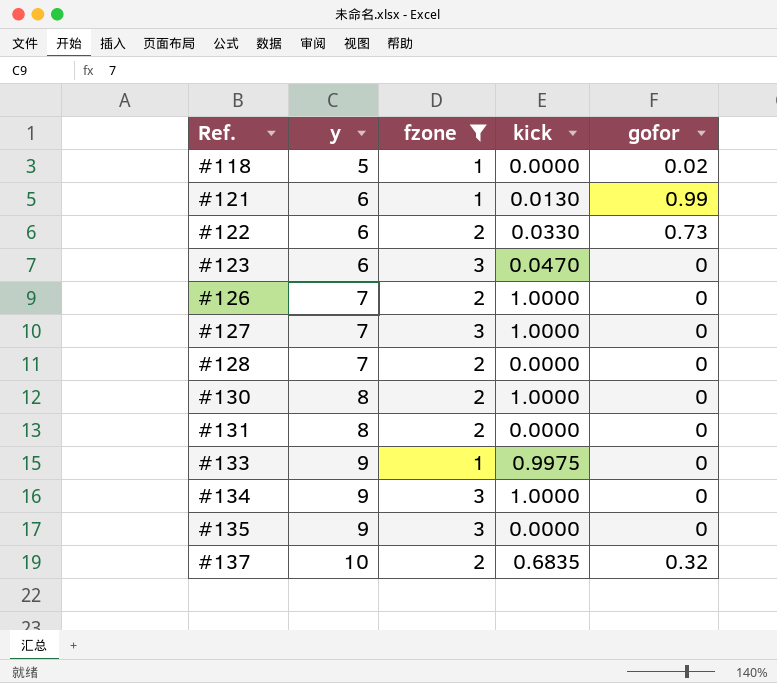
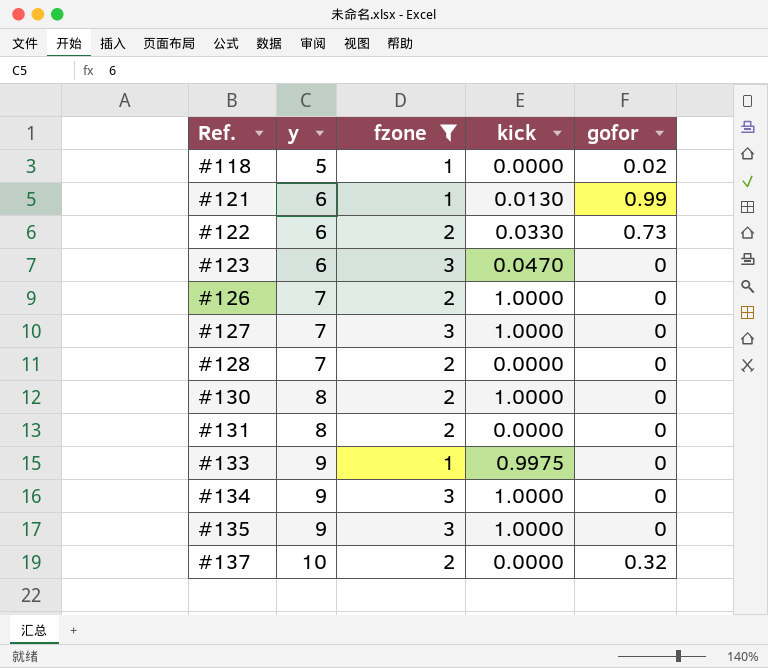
#135 | kick: 0.0000 -> 1.0000
#137 | kick: 0.6835 -> 0.0000

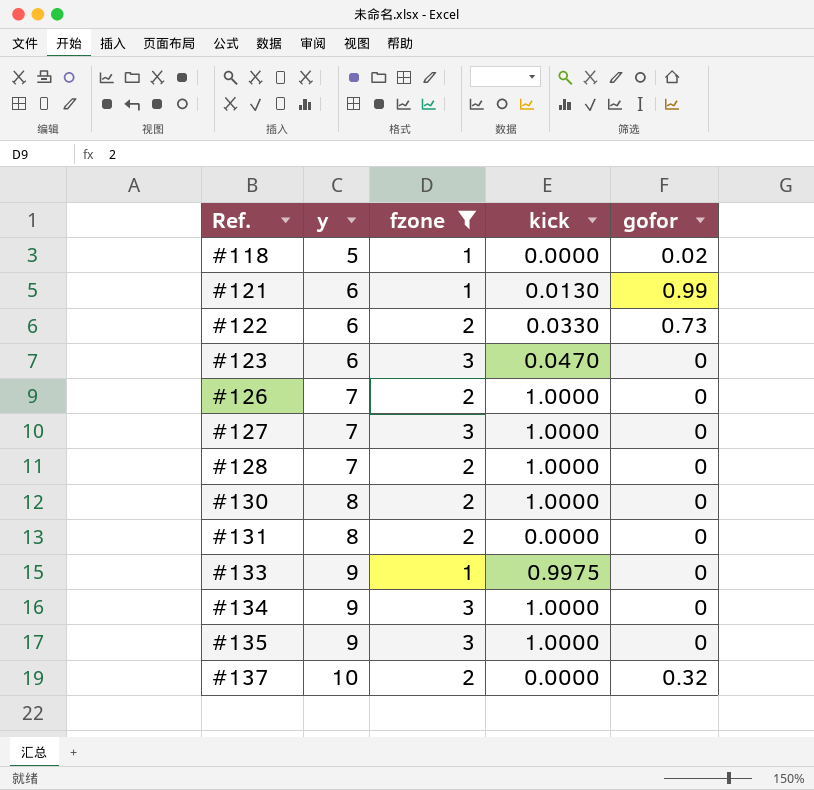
#128 | kick: 0.0000 -> 1.0000

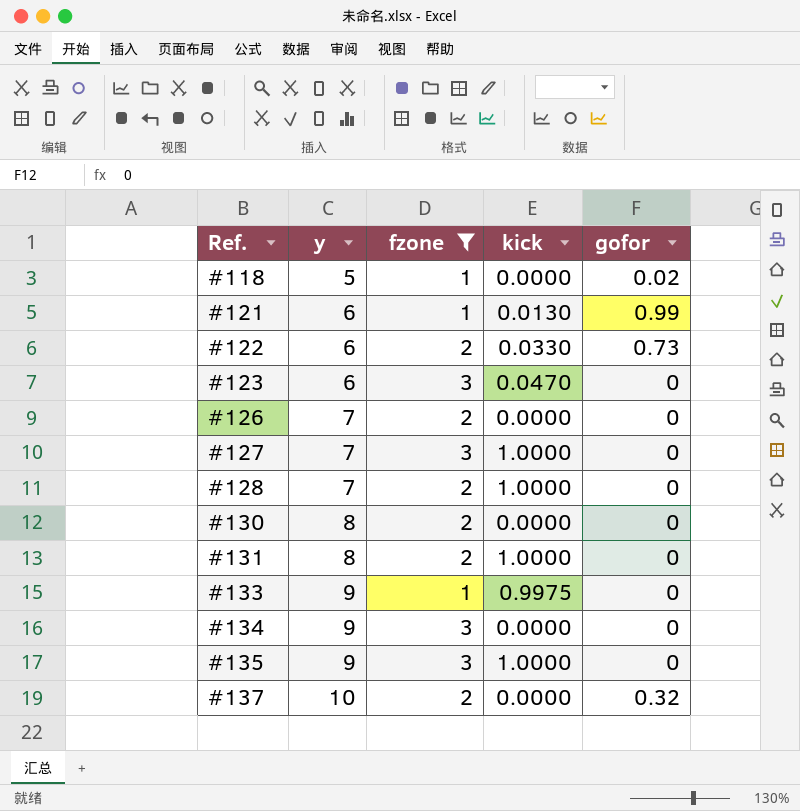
#126 | kick: 1.0000 -> 0.0000
#130 | kick: 1.0000 -> 0.0000
#131 | kick: 0.0000 -> 1.0000
#134 | kick: 1.0000 -> 0.0000

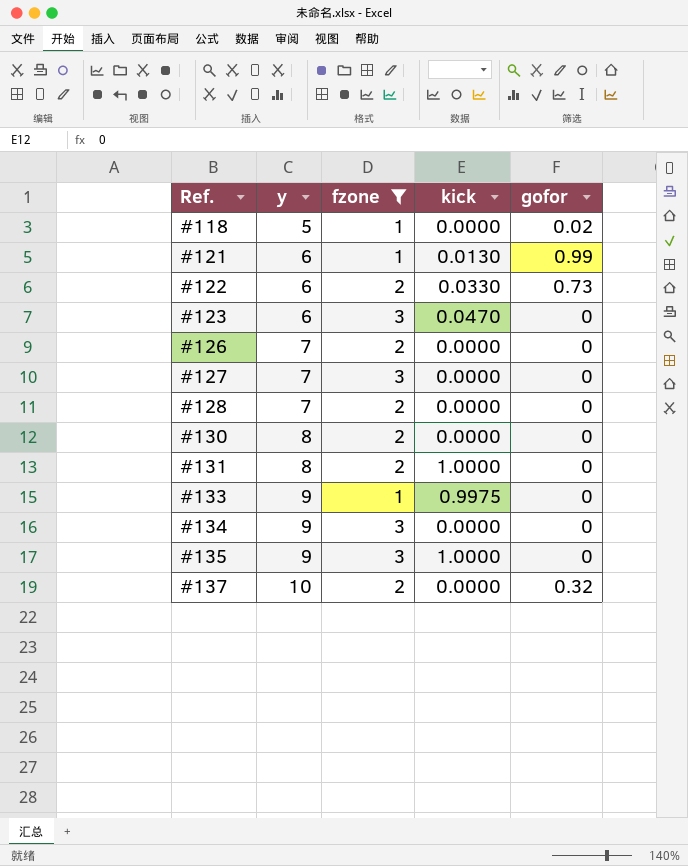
#127 | kick: 1.0000 -> 0.0000
#128 | kick: 1.0000 -> 0.0000

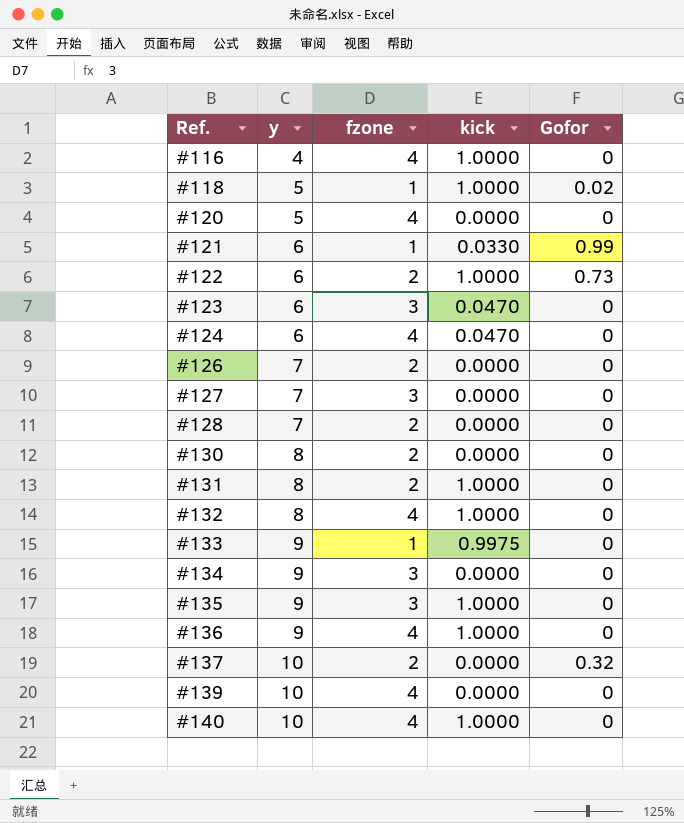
filter: fzone != 4 -> none
column name: gofor -> Gofor
#118 | kick: 0.0000 -> 1.0000
#121 | kick: 0.0130 -> 0.0330
#122 | kick: 0.0330 -> 1.0000

